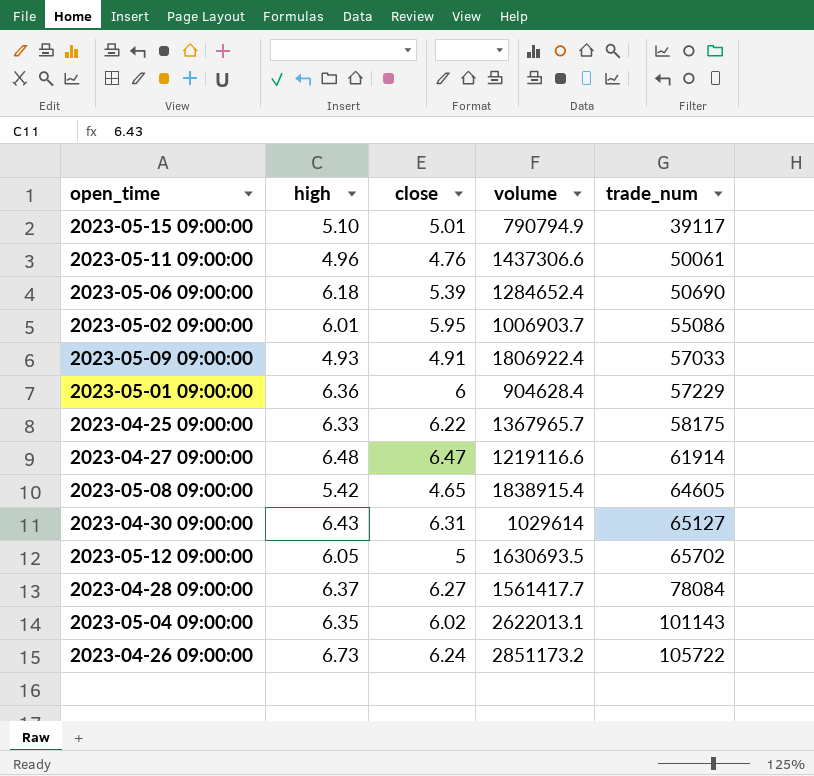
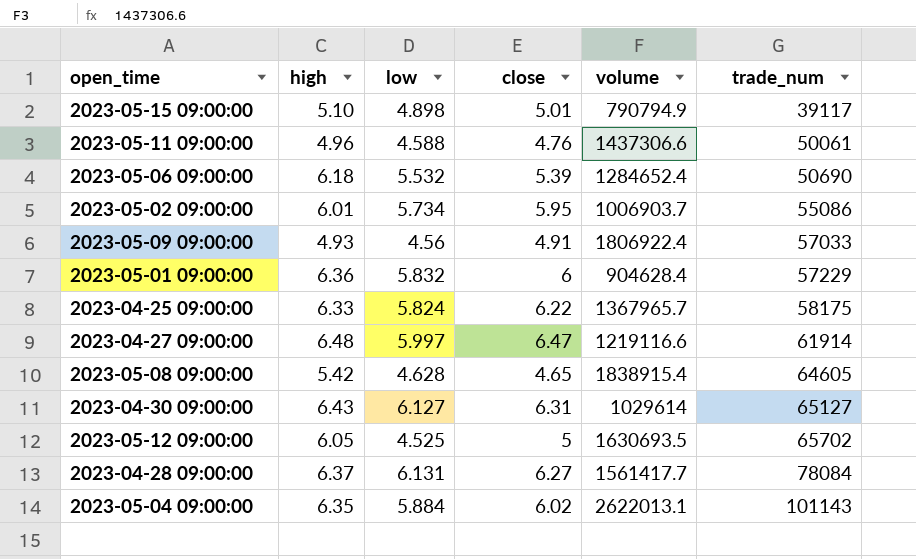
column low | position: none -> 3
row 2023-04-26 09:00:00: 6.73 | 6.24 | 2851173.2 | 105722 -> none

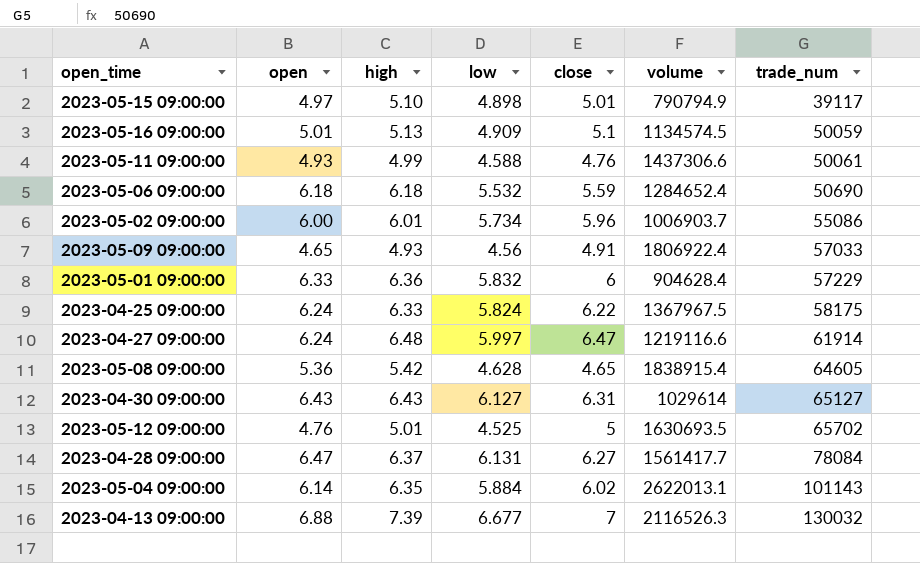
column open | position: none -> 2
row 2023-05-16 09:00:00: none -> 5.01 | 5.13 | 4.909 | 5.1 | 1134574.5 | 50059
2023-05-11 09:00:00 | high: 4.96 -> 4.99
2023-05-06 09:00:00 | close: 5.39 -> 5.59
2023-05-02 09:00:00 | close: 5.95 -> 5.96
2023-04-25 09:00:00 | volume: 1367965.7 -> 1367967.5
2023-05-12 09:00:00 | high: 6.05 -> 5.01
row 2023-04-13 09:00:00: none -> 6.88 | 7.39 | 6.677 | 7 | 2116526.3 | 130032

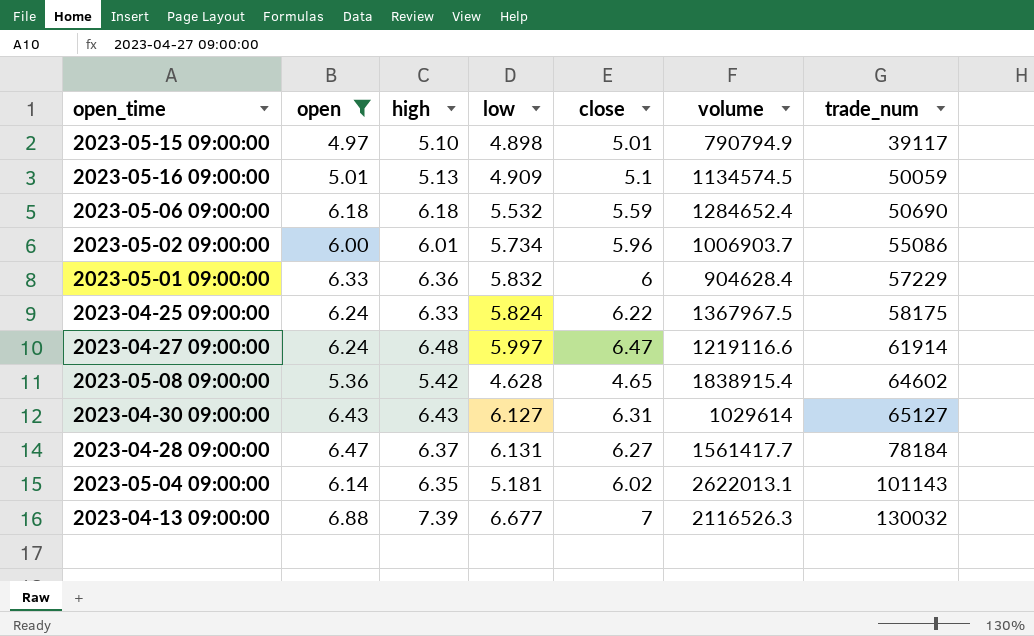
filter: none -> open >= 4.97
2023-05-08 09:00:00 | trade_num: 64605 -> 64602
2023-04-28 09:00:00 | trade_num: 78084 -> 78184
2023-05-04 09:00:00 | low: 5.884 -> 5.181

